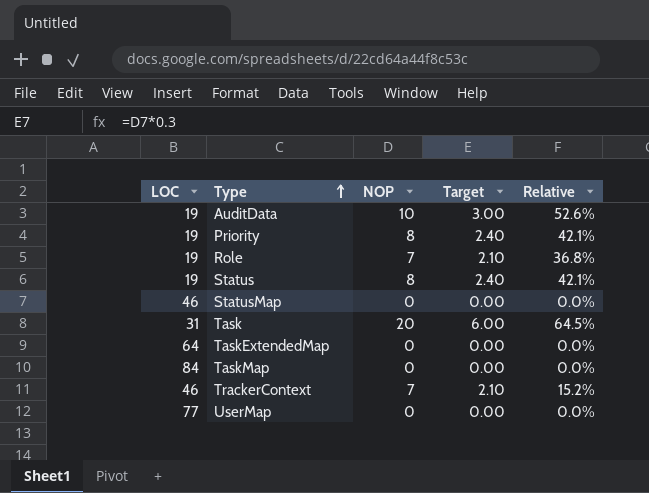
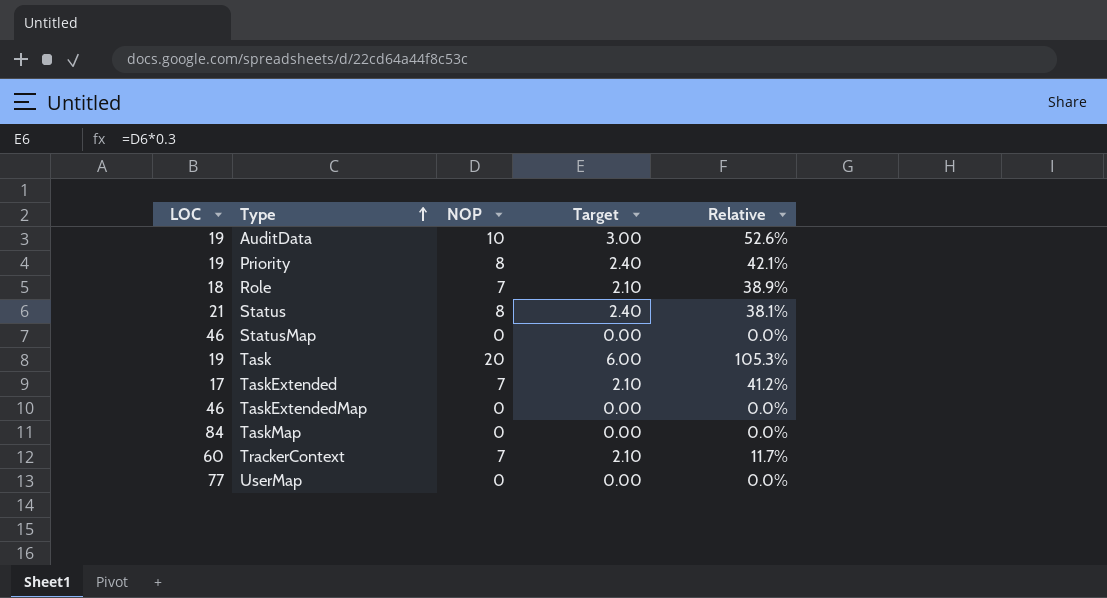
Role | LOC: 19 -> 18
Role | Relative: 36.8% -> 38.9%
Status | LOC: 19 -> 21
Status | Relative: 42.1% -> 38.1%
Task | LOC: 31 -> 19
Task | Relative: 64.5% -> 105.3%
row TaskExtended: none -> 17 | 7 | 2.10 | 41.2%
TaskExtendedMap | LOC: 64 -> 46
TrackerContext | LOC: 46 -> 60
TrackerContext | Relative: 15.2% -> 11.7%

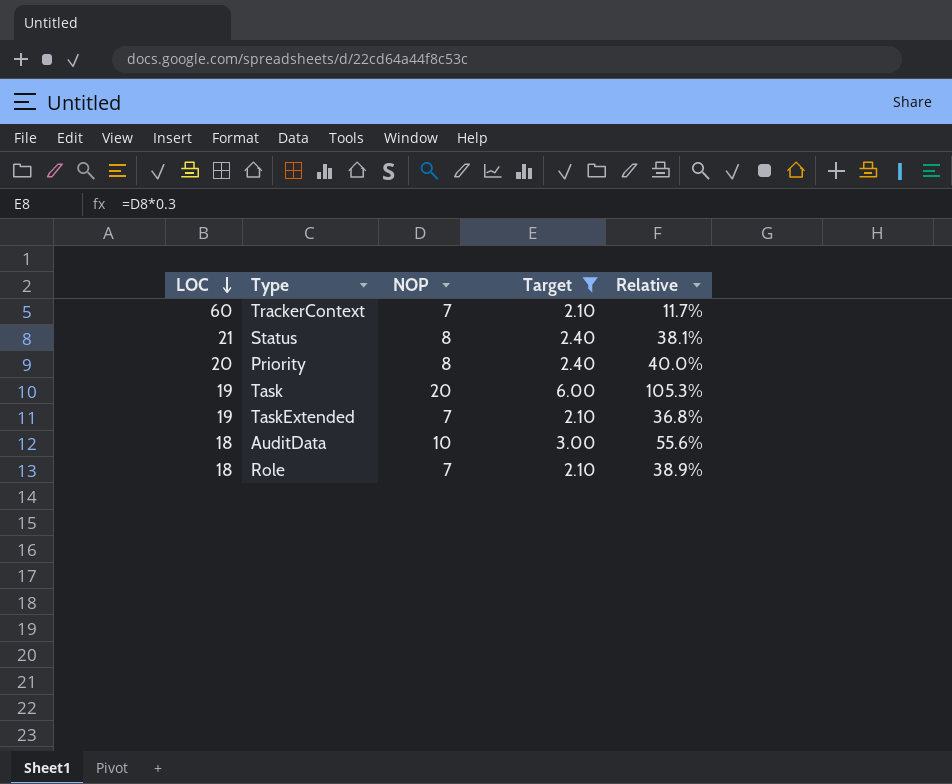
filter: none -> Target != 0.00
row order: Type ascending -> LOC descending
Priority | LOC: 19 -> 20
Priority | Relative: 42.1% -> 40.0%
TaskExtended | LOC: 17 -> 19
TaskExtended | Relative: 41.2% -> 36.8%
AuditData | LOC: 19 -> 18
AuditData | Relative: 52.6% -> 55.6%

